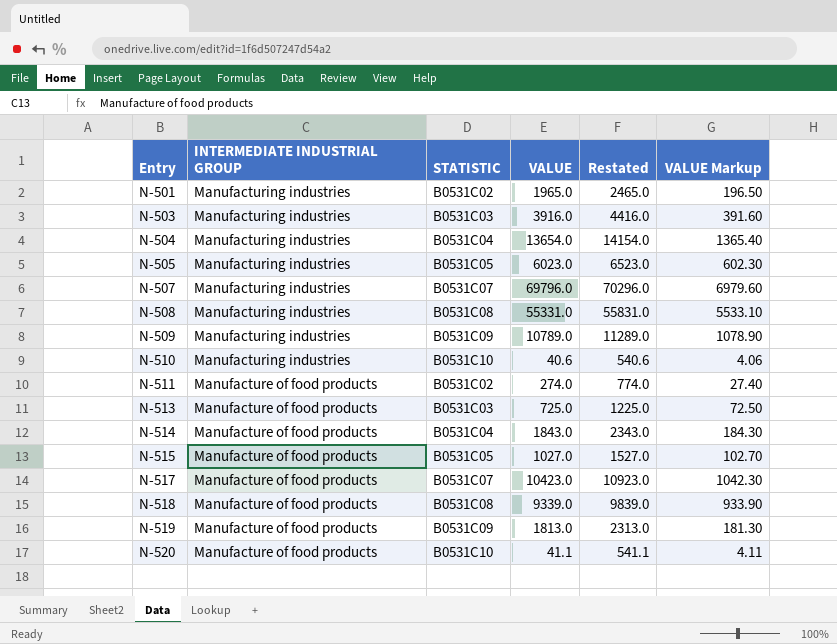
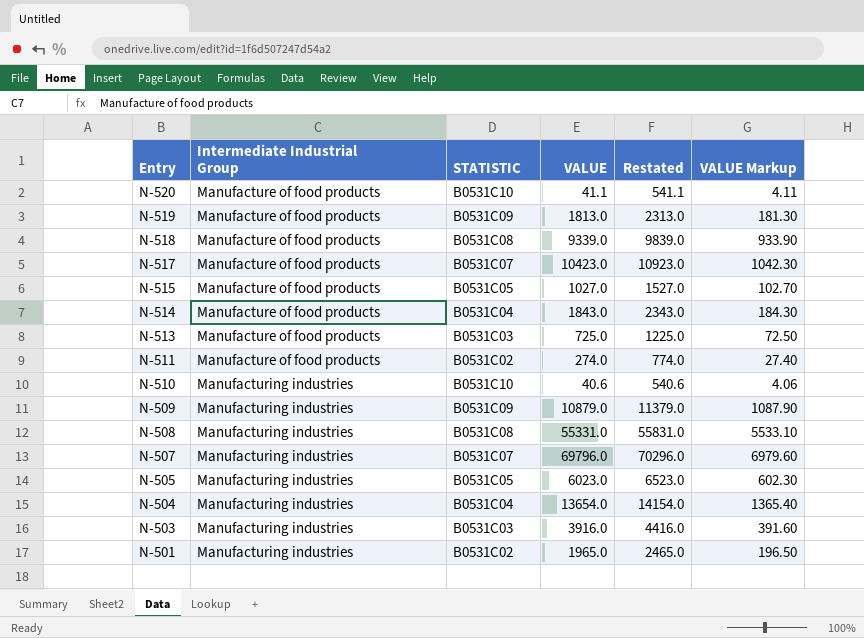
row order: Entry ascending -> Entry descending
column name: INTERMEDIATE INDUSTRIAL GROUP -> Intermediate Industrial Group
N-509 | VALUE: 10789.0 -> 10879.0
N-509 | Restated: 11289.0 -> 11379.0
N-509 | VALUE Markup: 1078.90 -> 1087.90

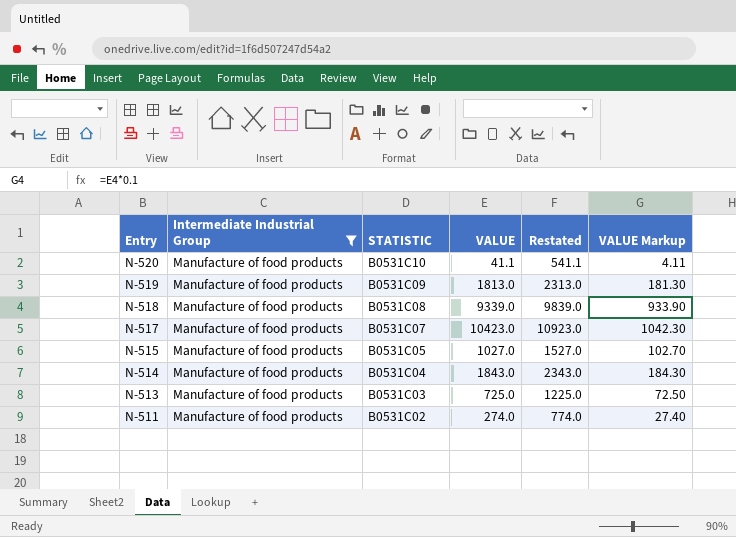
filter: none -> Intermediate Industrial Group = Manufacture of food products

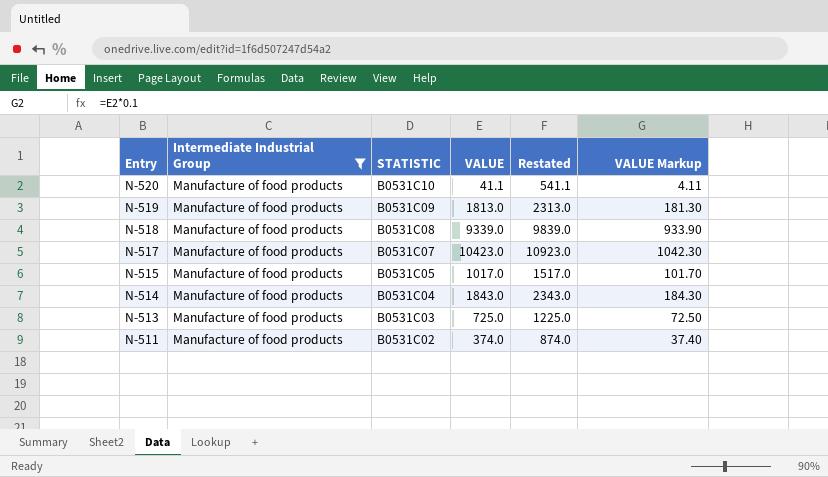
N-515 | VALUE: 1027.0 -> 1017.0
N-515 | Restated: 1527.0 -> 1517.0
N-515 | VALUE Markup: 102.70 -> 101.70
N-511 | VALUE: 274.0 -> 374.0
N-511 | Restated: 774.0 -> 874.0
N-511 | VALUE Markup: 27.40 -> 37.40

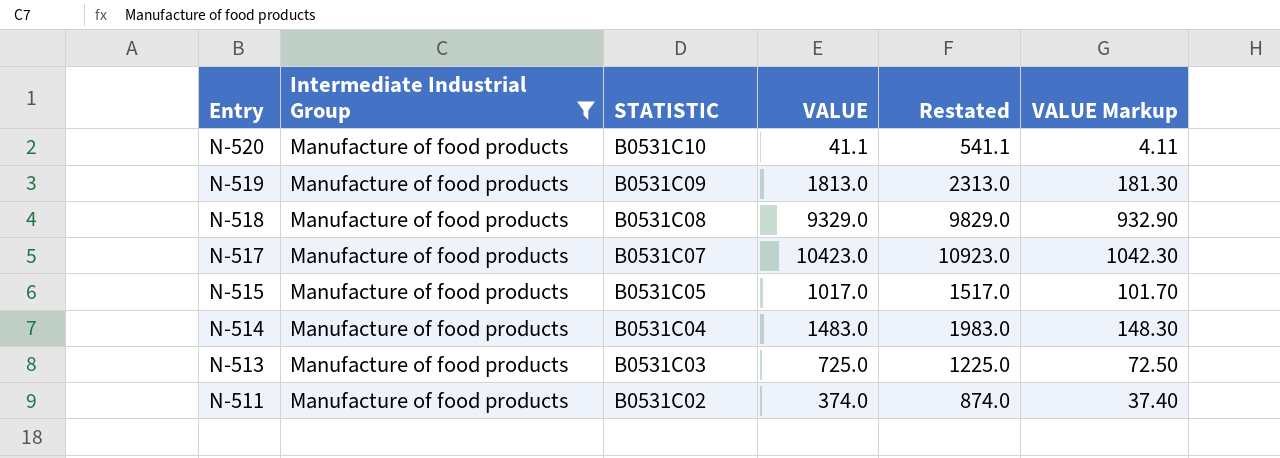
N-518 | VALUE: 9339.0 -> 9329.0
N-518 | Restated: 9839.0 -> 9829.0
N-518 | VALUE Markup: 933.90 -> 932.90
N-514 | VALUE: 1843.0 -> 1483.0
N-514 | Restated: 2343.0 -> 1983.0
N-514 | VALUE Markup: 184.30 -> 148.30

